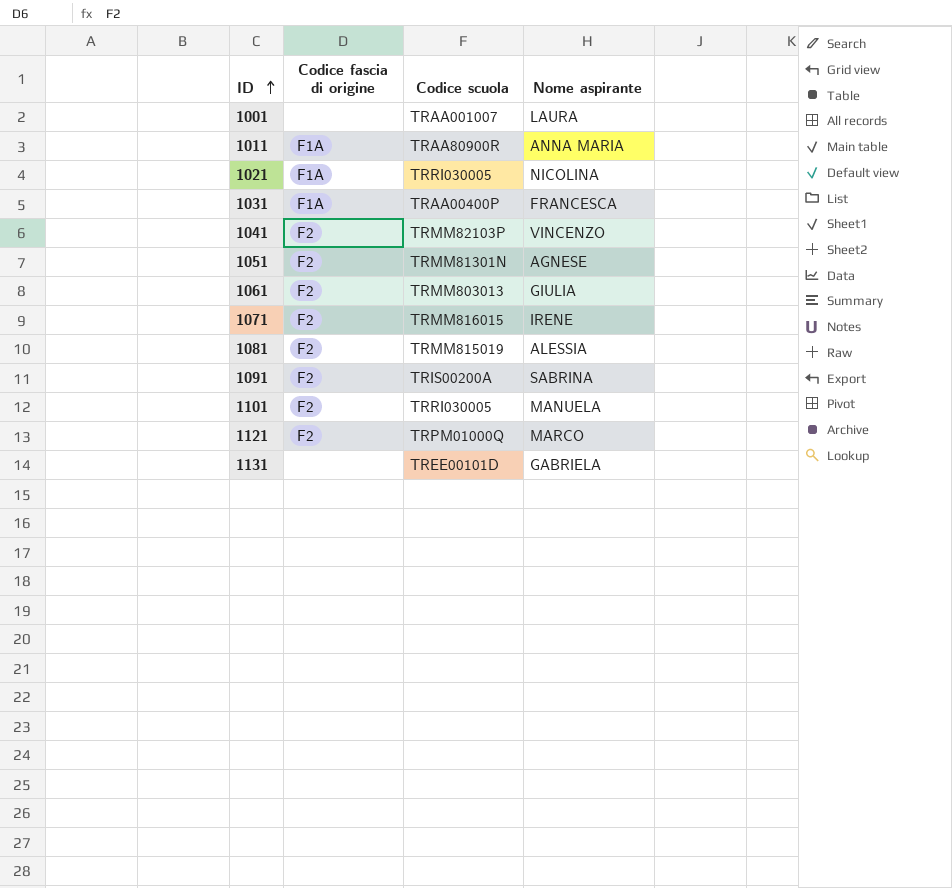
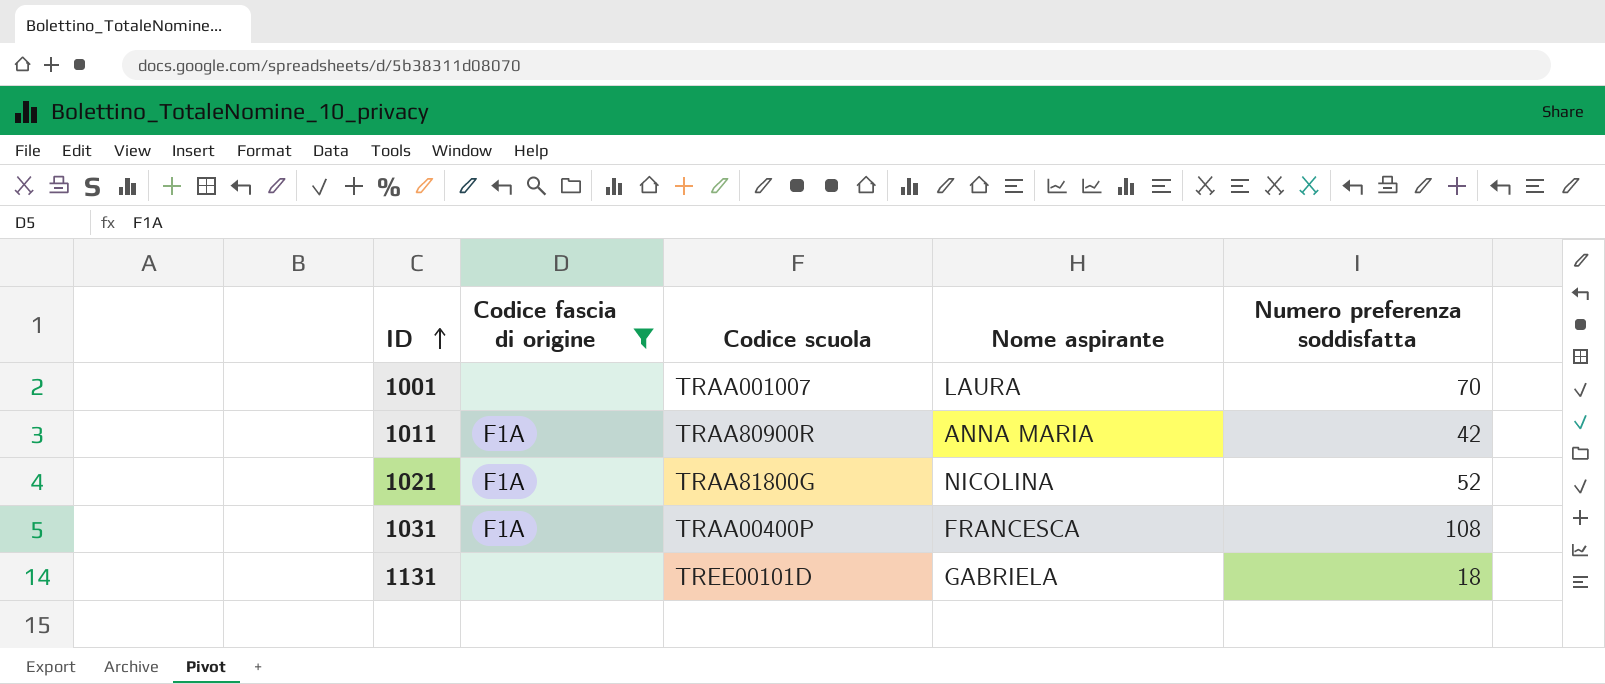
filter: none -> Codice fascia di origine != F2
column Numero preferenza soddisfatta | position: none -> 5
1021 | Codice scuola: TRRI030005 -> TRAA81800G

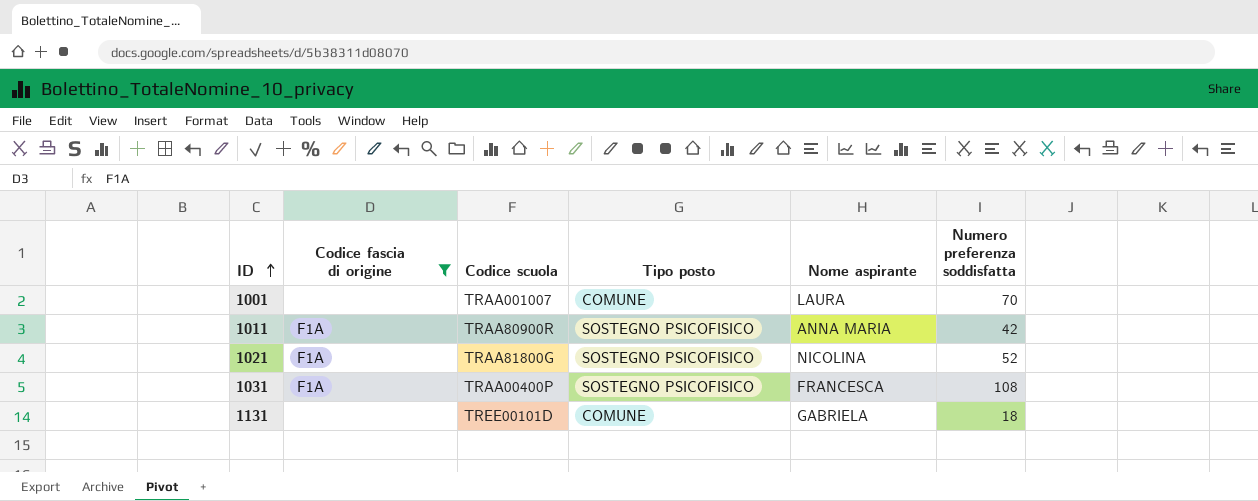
column Tipo posto | position: none -> 4

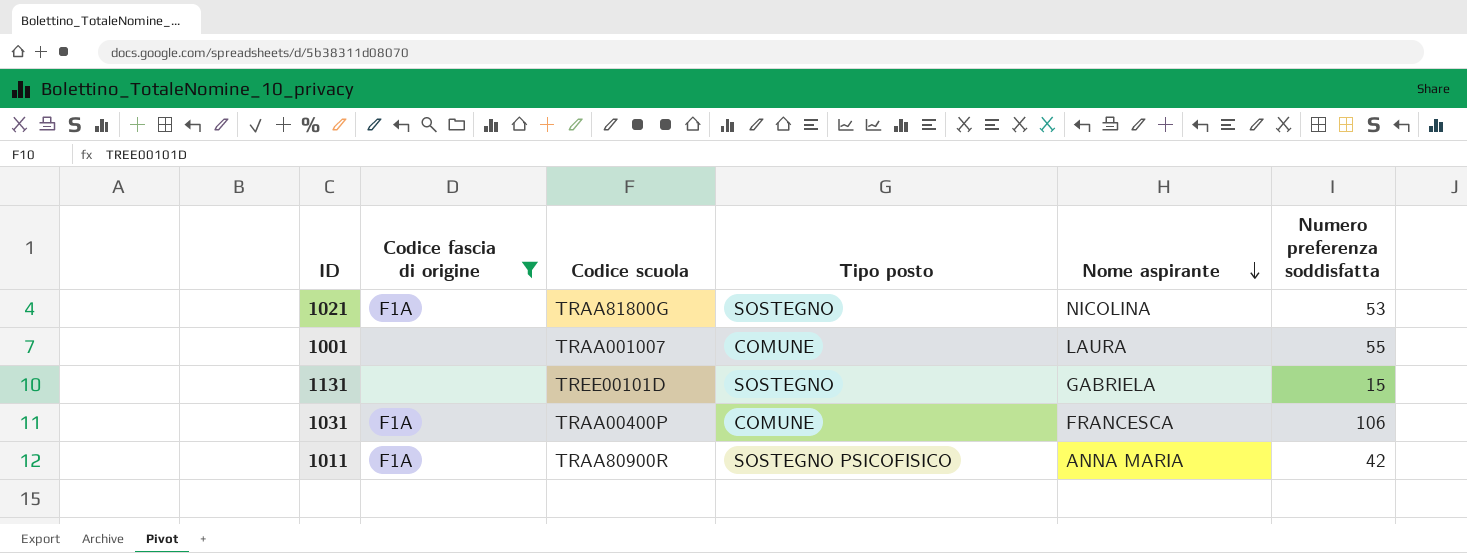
row order: ID ascending -> Nome aspirante descending
1021 | Tipo posto: SOSTEGNO PSICOFISICO -> SOSTEGNO
1021 | Numero preferenza soddisfatta: 52 -> 53
1001 | Numero preferenza soddisfatta: 70 -> 55
1131 | Tipo posto: COMUNE -> SOSTEGNO
1131 | Numero preferenza soddisfatta: 18 -> 15
1031 | Tipo posto: SOSTEGNO PSICOFISICO -> COMUNE
1031 | Numero preferenza soddisfatta: 108 -> 106

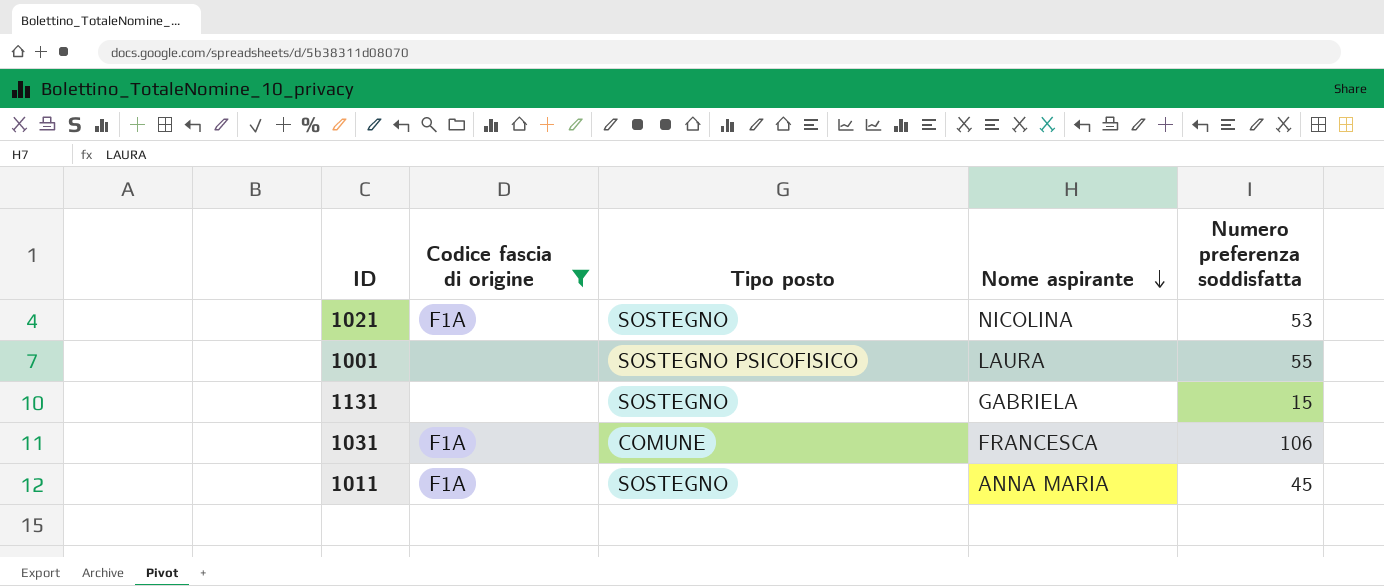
column Codice scuola | position: 3 -> none
1001 | Tipo posto: COMUNE -> SOSTEGNO PSICOFISICO
1011 | Tipo posto: SOSTEGNO PSICOFISICO -> SOSTEGNO
1011 | Numero preferenza soddisfatta: 42 -> 45

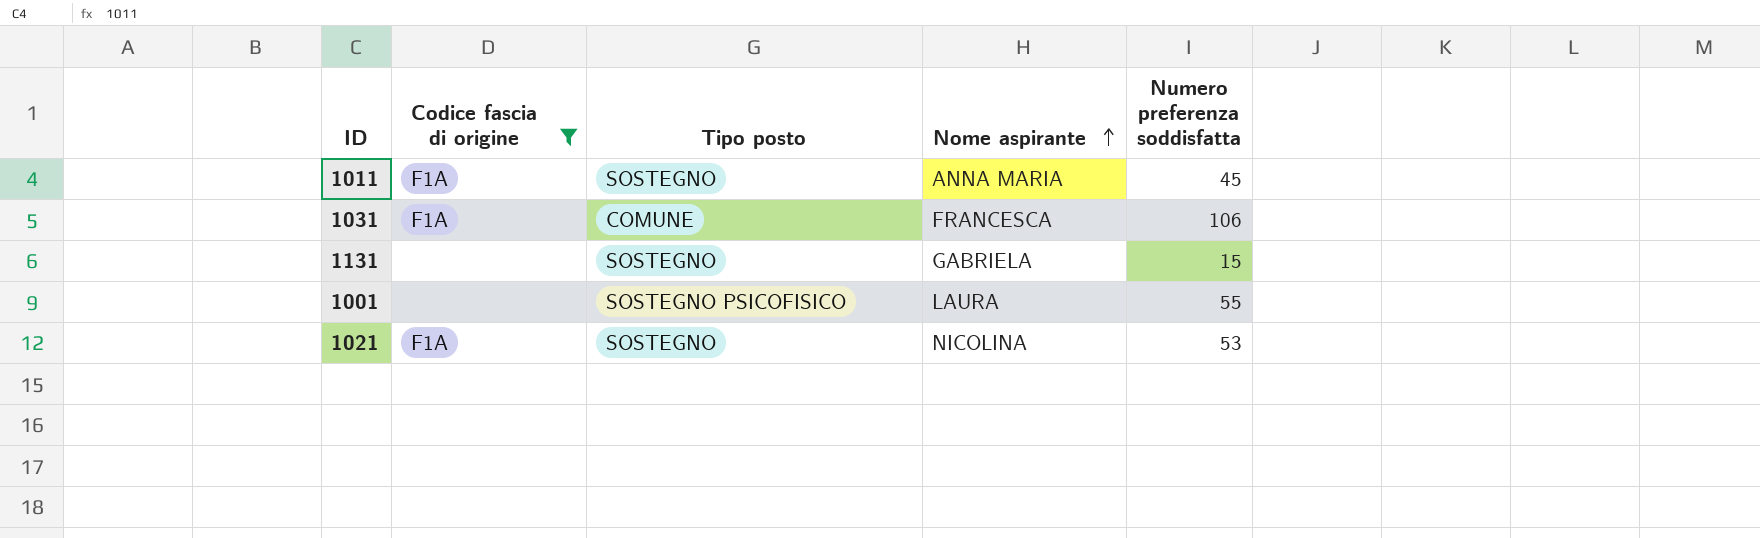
row order: Nome aspirante descending -> Nome aspirante ascending

